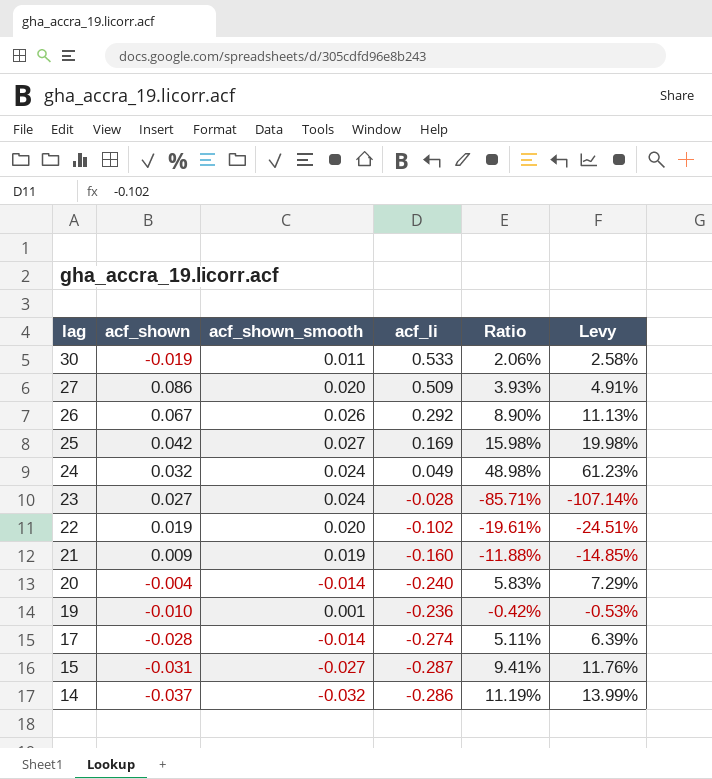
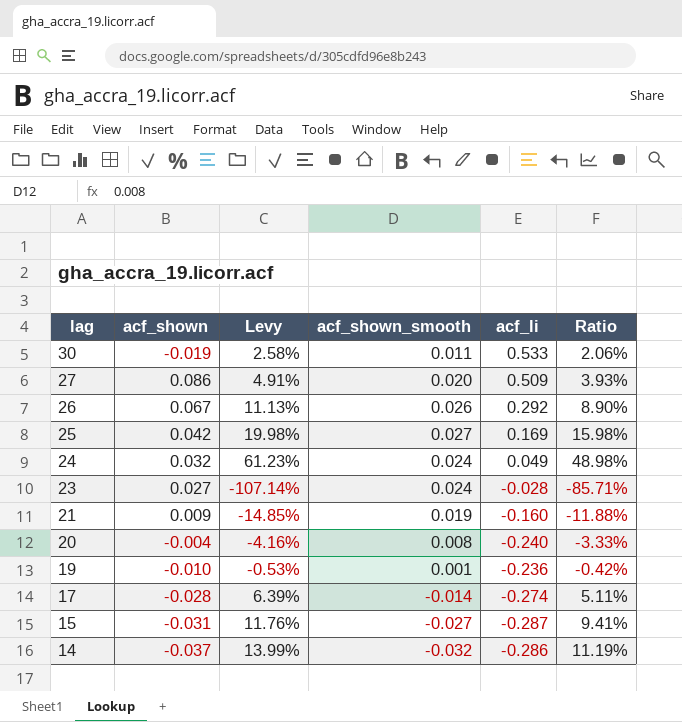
column Levy | position: 6 -> 3
row 22: 0.019 | 0.020 | -0.102 | -19.61% | -24.51% -> none
20 | Levy: 7.29% -> -4.16%
20 | acf_shown_smooth: -0.014 -> 0.008
20 | Ratio: 5.83% -> -3.33%

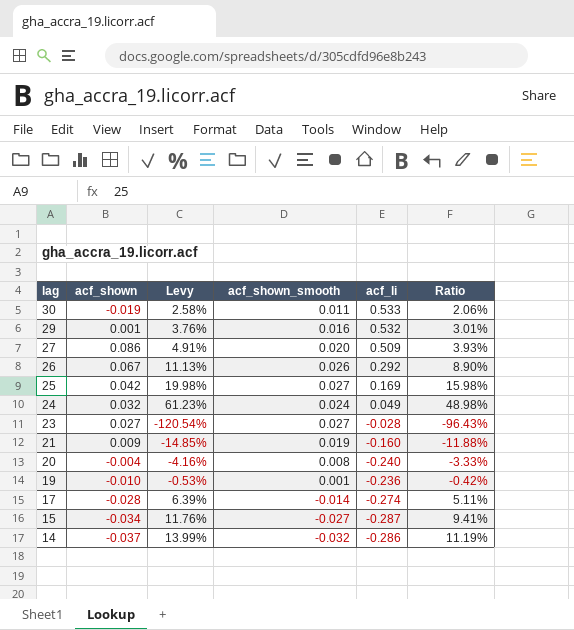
row 29: none -> 0.001 | 3.76% | 0.016 | 0.532 | 3.01%
23 | Levy: -107.14% -> -120.54%
23 | acf_shown_smooth: 0.024 -> 0.027
23 | Ratio: -85.71% -> -96.43%
15 | acf_shown: -0.031 -> -0.034

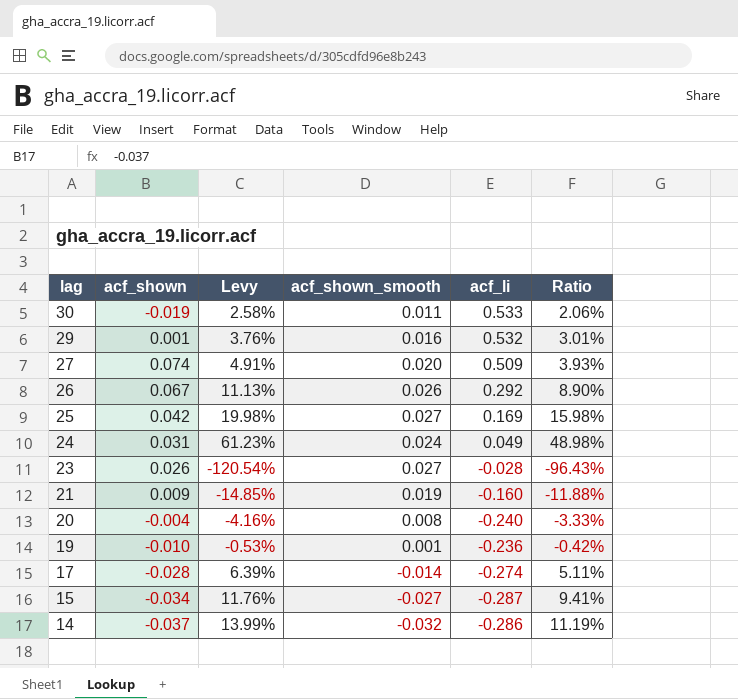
27 | acf_shown: 0.086 -> 0.074
24 | acf_shown: 0.032 -> 0.031
23 | acf_shown: 0.027 -> 0.026

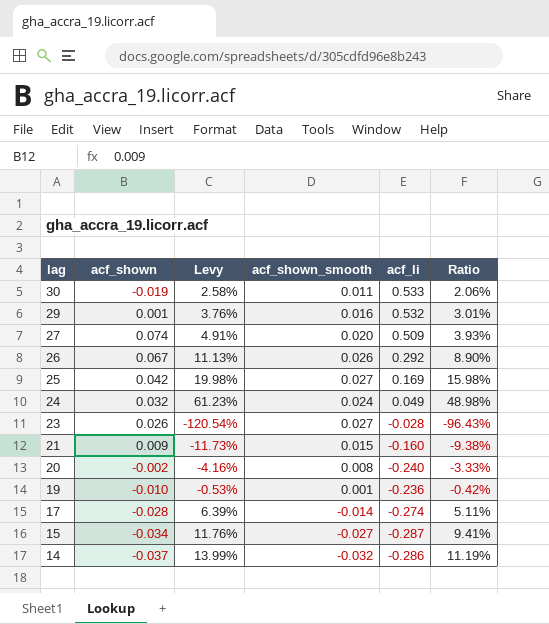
24 | acf_shown: 0.031 -> 0.032
21 | Levy: -14.85% -> -11.73%
21 | acf_shown_smooth: 0.019 -> 0.015
21 | Ratio: -11.88% -> -9.38%
20 | acf_shown: -0.004 -> -0.002

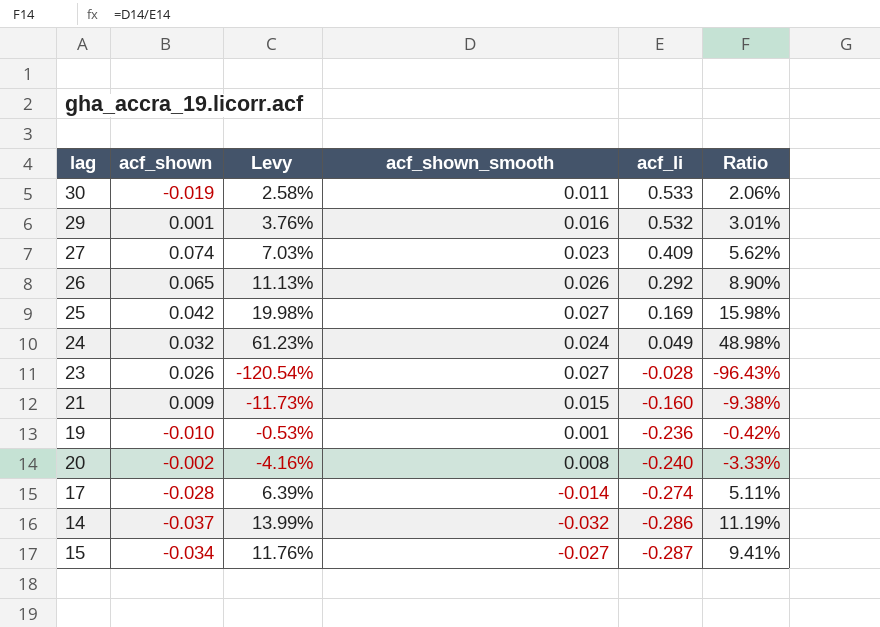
row order: lag descending -> acf_li descending
27 | Levy: 4.91% -> 7.03%
27 | acf_shown_smooth: 0.020 -> 0.023
27 | acf_li: 0.509 -> 0.409
27 | Ratio: 3.93% -> 5.62%
26 | acf_shown: 0.067 -> 0.065

